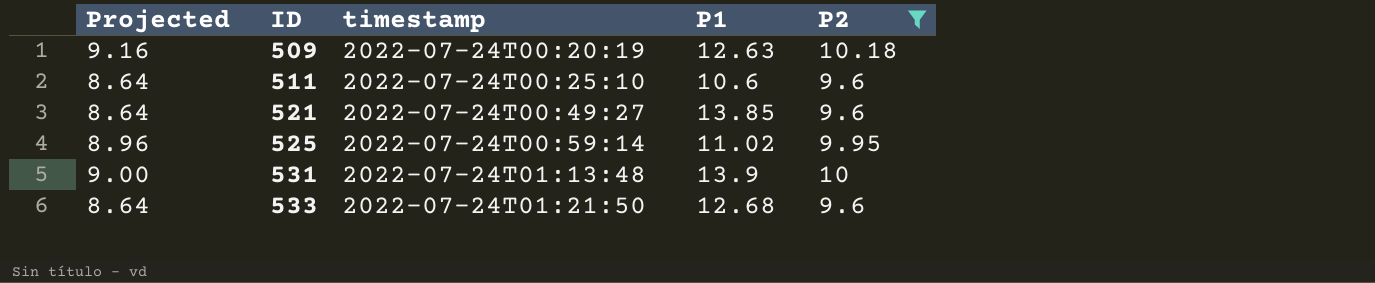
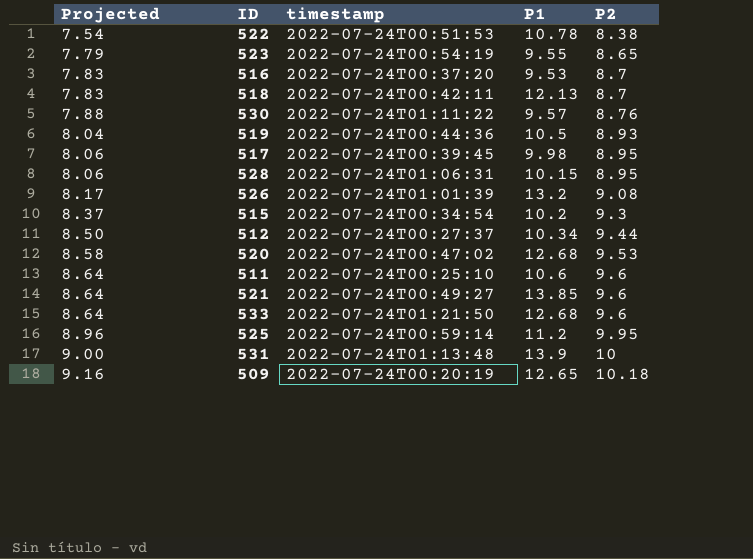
filter: P2 >= 9.6 -> none
row order: ID ascending -> Projected ascending
525 | P1: 11.02 -> 11.2
509 | P1: 12.63 -> 12.65

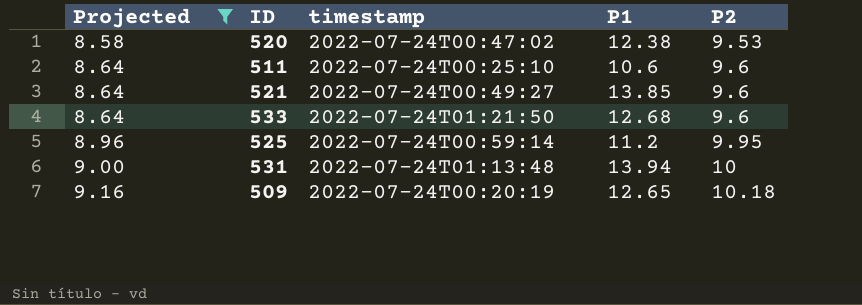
filter: none -> Projected >= 8.58
520 | P1: 12.68 -> 12.38
531 | P1: 13.9 -> 13.94

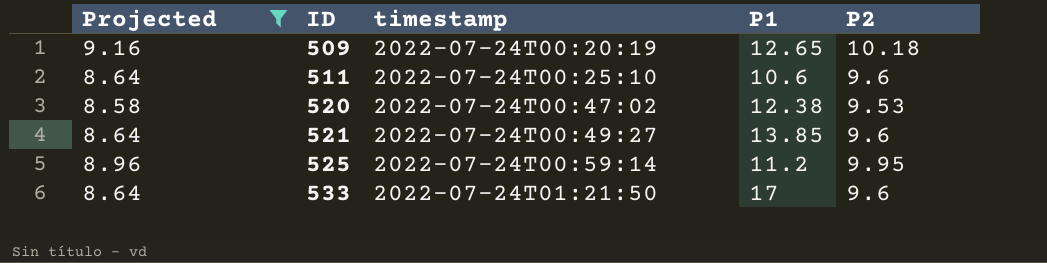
row order: Projected ascending -> ID ascending
row 531: 9.00 | 2022-07-24T01:13:48 | 13.94 | 10 -> none
533 | P1: 12.68 -> 17

